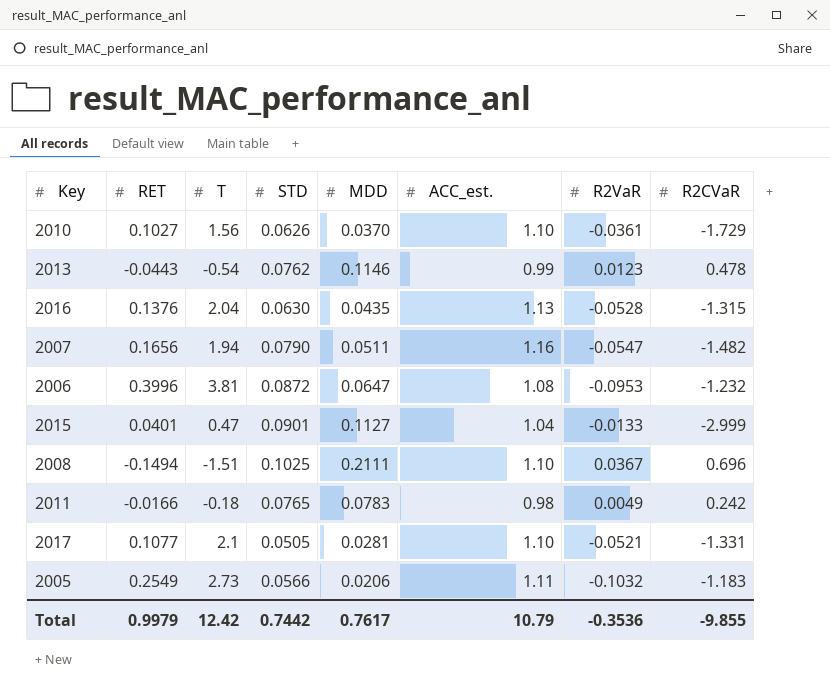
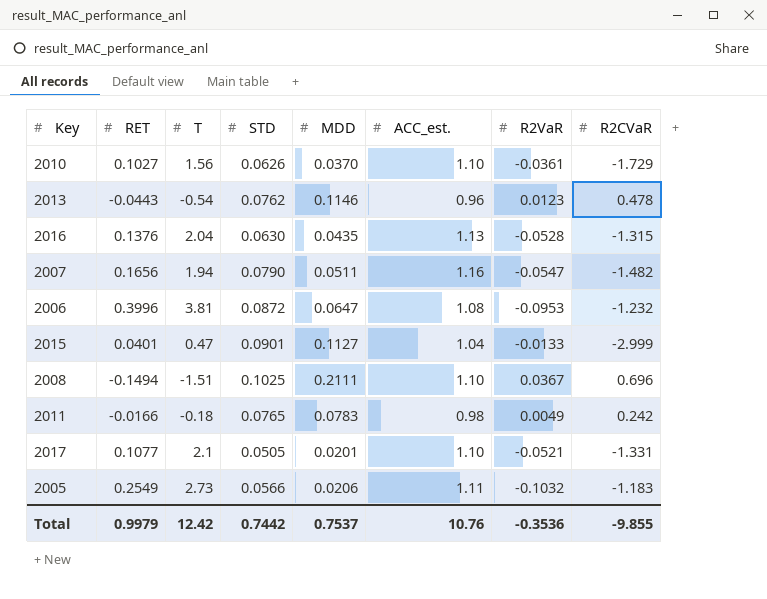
2013 | ACC_est.: 0.99 -> 0.96
2017 | MDD: 0.0281 -> 0.0201
Total | MDD: 0.7617 -> 0.7537
Total | ACC_est.: 10.79 -> 10.76

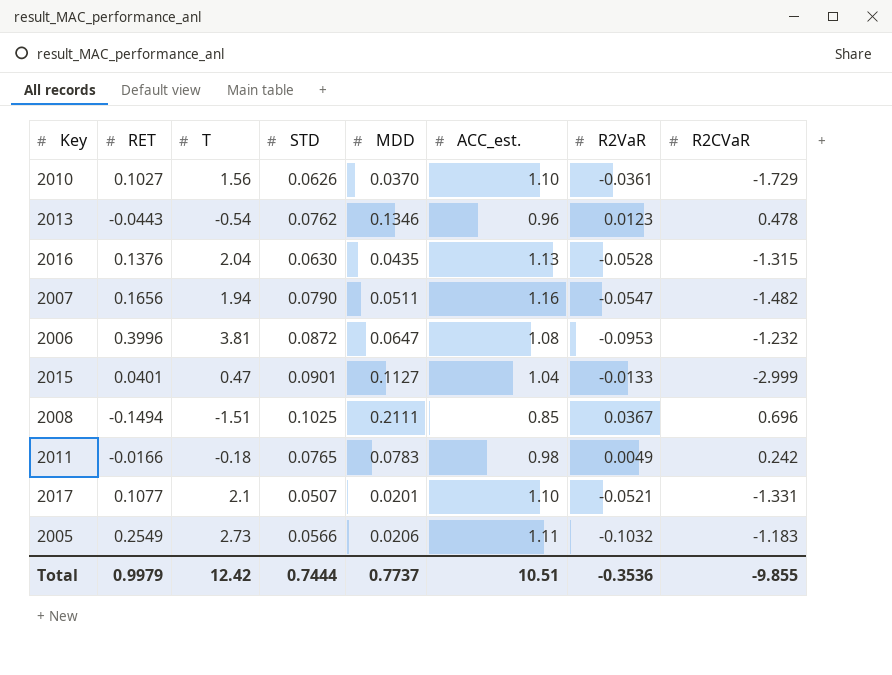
2013 | MDD: 0.1146 -> 0.1346
2008 | ACC_est.: 1.10 -> 0.85
2017 | STD: 0.0505 -> 0.0507
Total | STD: 0.7442 -> 0.7444
Total | MDD: 0.7537 -> 0.7737
Total | ACC_est.: 10.76 -> 10.51

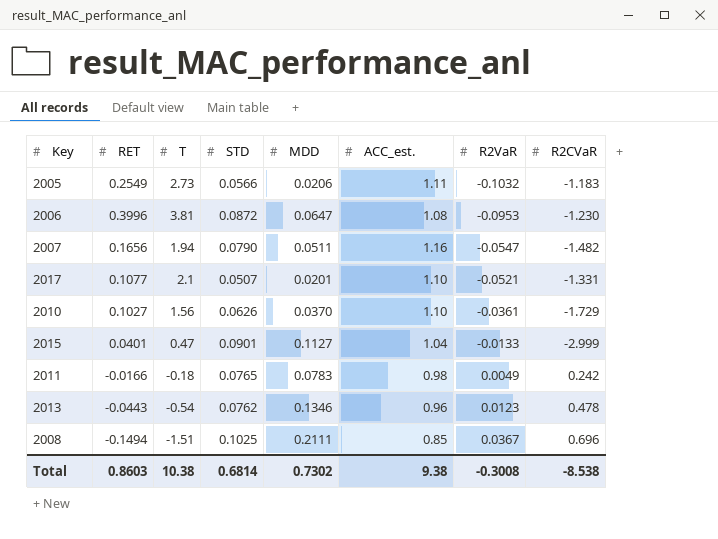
row order: none -> R2VaR ascending
row 2016: 0.1376 | 2.04 | 0.0630 | 0.0435 | 1.13 | -0.0528 | -1.315 -> none
2006 | R2CVaR: -1.232 -> -1.230
Total | RET: 0.9979 -> 0.8603
Total | T: 12.42 -> 10.38
Total | STD: 0.7444 -> 0.6814
Total | MDD: 0.7737 -> 0.7302
Total | ACC_est.: 10.51 -> 9.38
Total | R2VaR: -0.3536 -> -0.3008
Total | R2CVaR: -9.855 -> -8.538

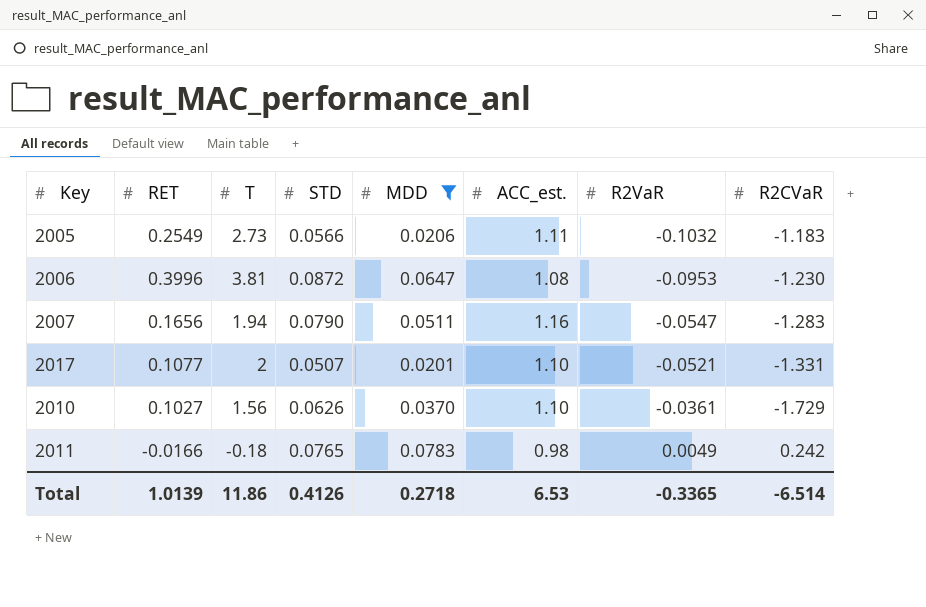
filter: none -> MDD <= 0.0783
2007 | R2CVaR: -1.482 -> -1.283
2017 | T: 2.1 -> 2
Total | RET: 0.8603 -> 1.0139
Total | T: 10.38 -> 11.86
Total | STD: 0.6814 -> 0.4126
Total | MDD: 0.7302 -> 0.2718
Total | ACC_est.: 9.38 -> 6.53
Total | R2VaR: -0.3008 -> -0.3365
Total | R2CVaR: -8.538 -> -6.514

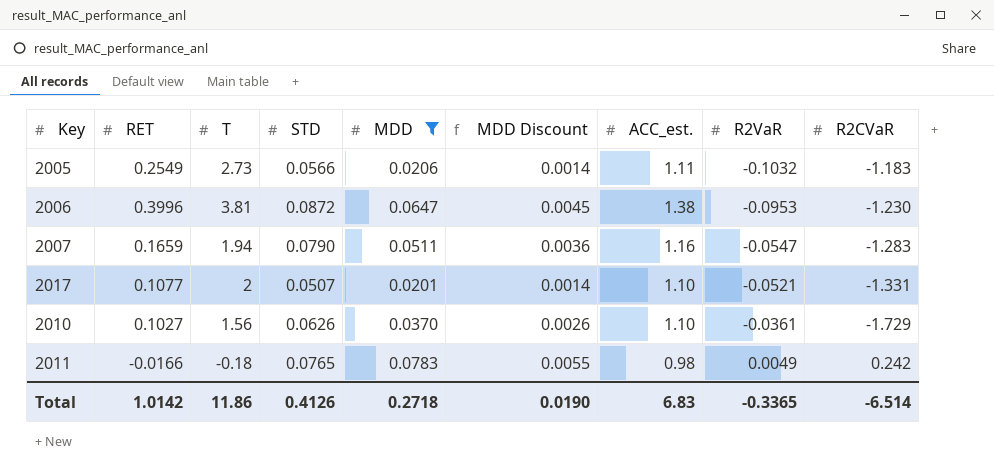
column MDD Discount | formula: none -> [MDD] * 0.07
2006 | ACC_est.: 1.08 -> 1.38
2007 | RET: 0.1656 -> 0.1659
Total | RET: 1.0139 -> 1.0142
Total | ACC_est.: 6.53 -> 6.83

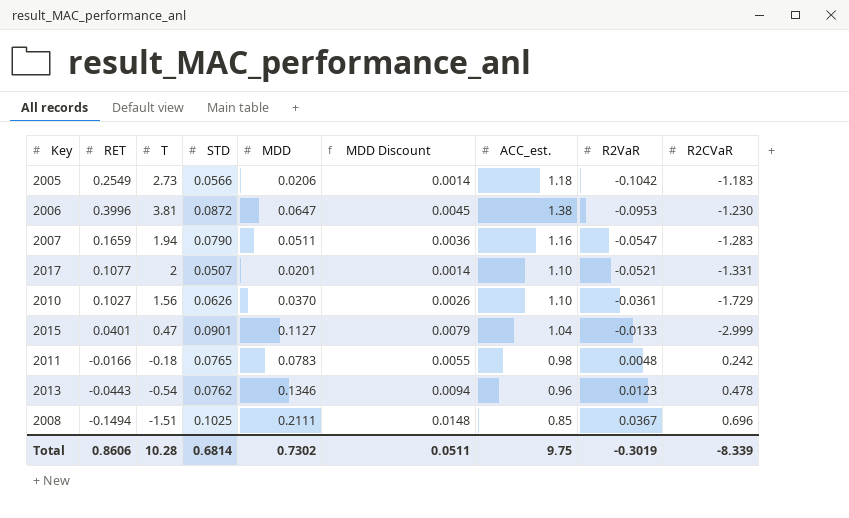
filter: MDD <= 0.0783 -> none
2005 | ACC_est.: 1.11 -> 1.18
2005 | R2VaR: -0.1032 -> -0.1042
2011 | R2VaR: 0.0049 -> 0.0048
Total | RET: 1.0142 -> 0.8606
Total | T: 11.86 -> 10.28
Total | STD: 0.4126 -> 0.6814
Total | MDD: 0.2718 -> 0.7302
Total | MDD Discount: 0.0190 -> 0.0511
Total | ACC_est.: 6.83 -> 9.75
Total | R2VaR: -0.3365 -> -0.3019
Total | R2CVaR: -6.514 -> -8.339

